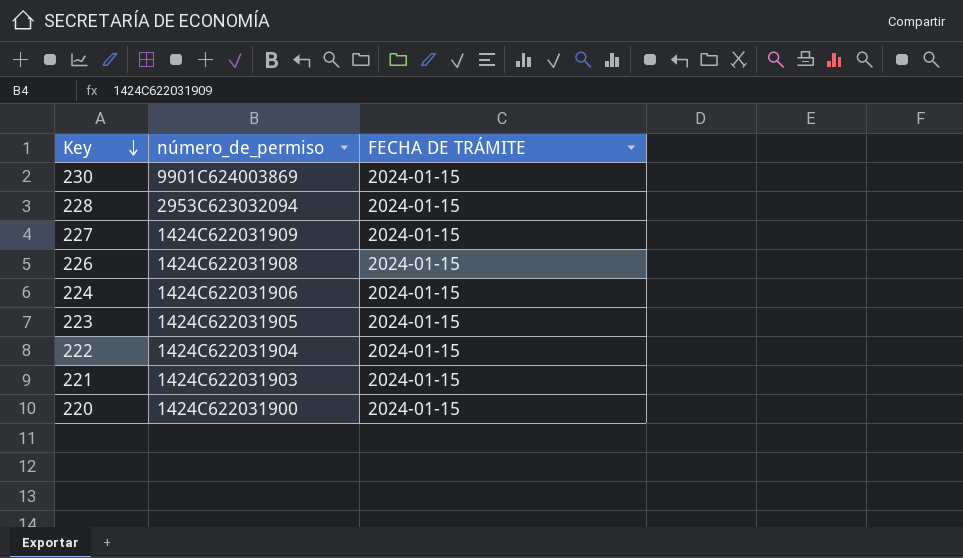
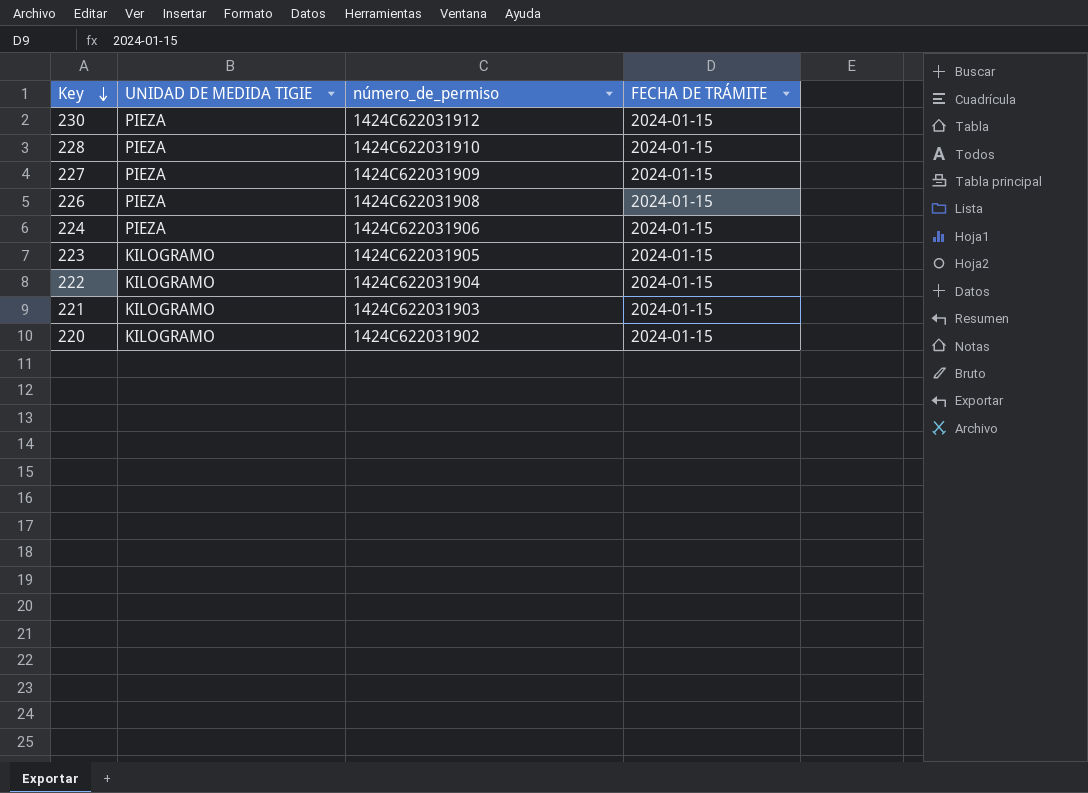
column UNIDAD DE MEDIDA TIGIE | position: none -> 2
230 | número_de_permiso: 9901C624003869 -> 1424C622031912
228 | número_de_permiso: 2953C623032094 -> 1424C622031910
220 | número_de_permiso: 1424C622031900 -> 1424C622031902

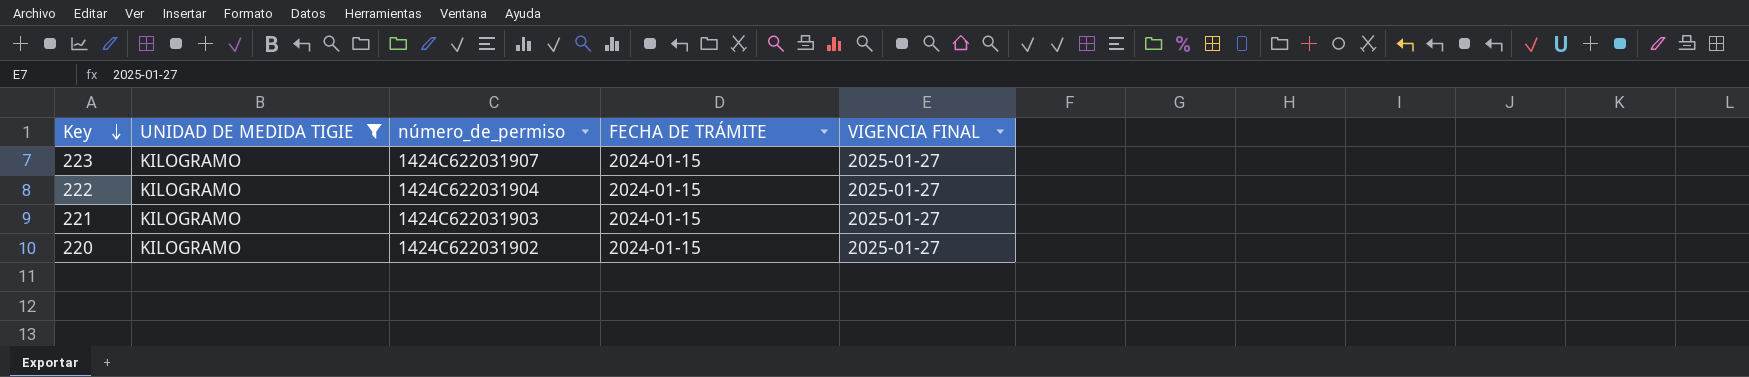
filter: none -> UNIDAD DE MEDIDA TIGIE = KILOGRAMO
column VIGENCIA FINAL | position: none -> 5
223 | número_de_permiso: 1424C622031905 -> 1424C622031907

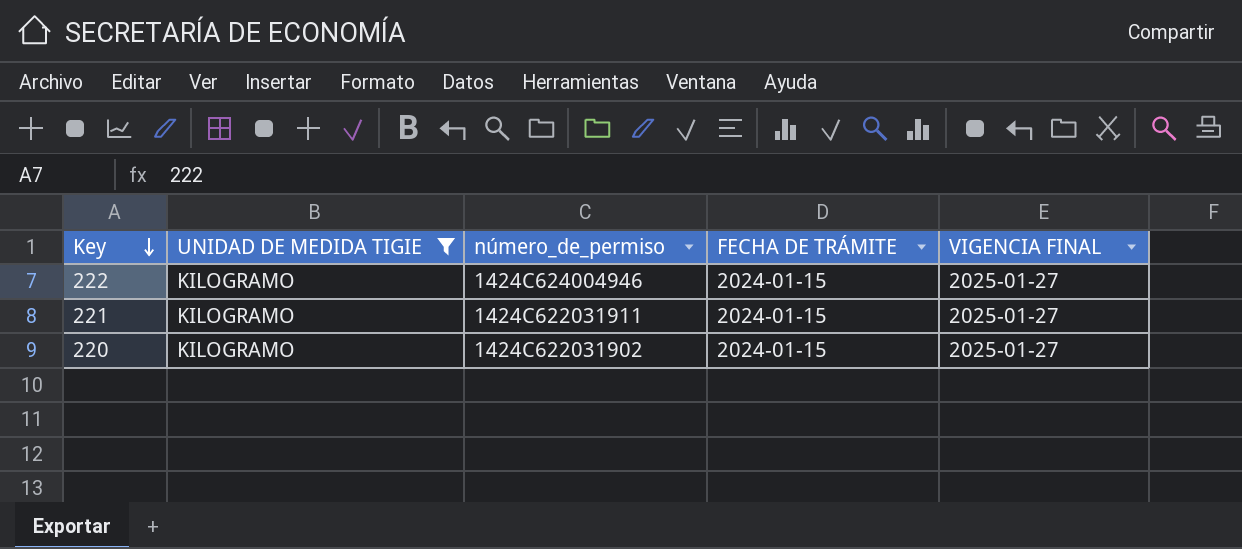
row 223: KILOGRAMO | 1424C622031907 | 2024-01-15 | 2025-01-27 -> none
222 | número_de_permiso: 1424C622031904 -> 1424C624004946
221 | número_de_permiso: 1424C622031903 -> 1424C622031911

